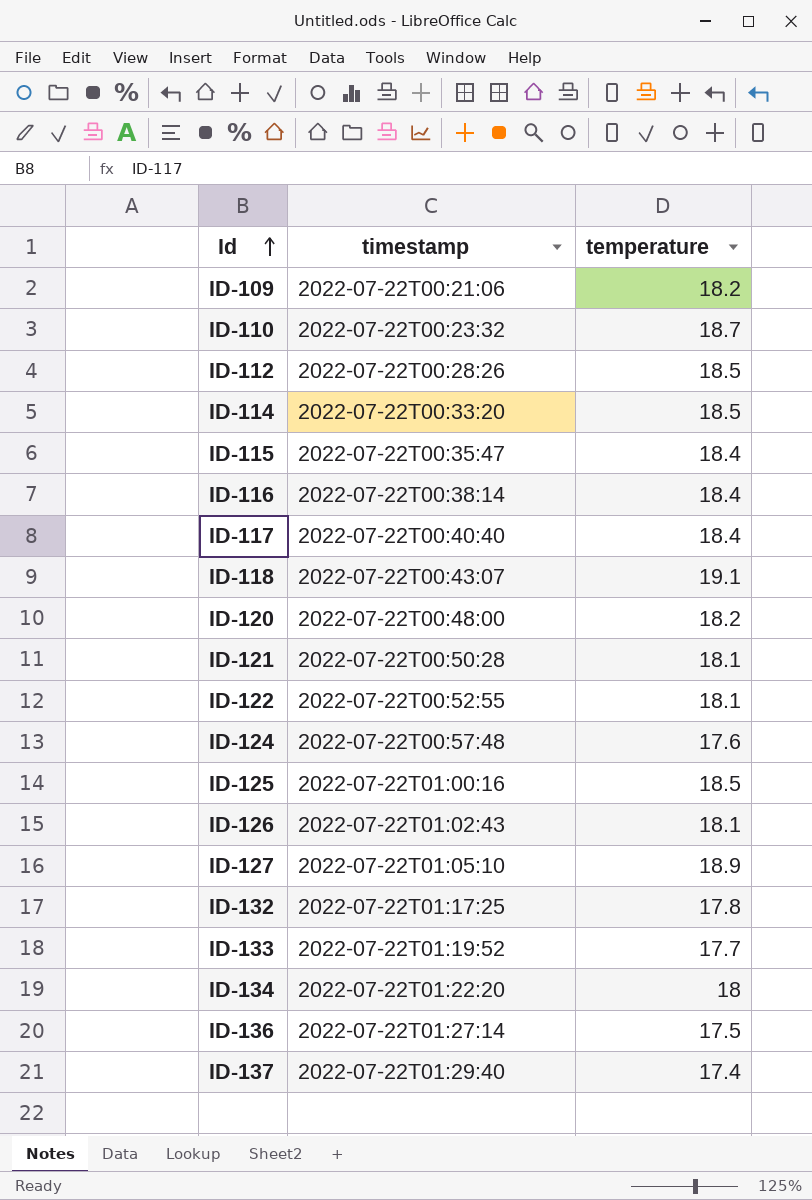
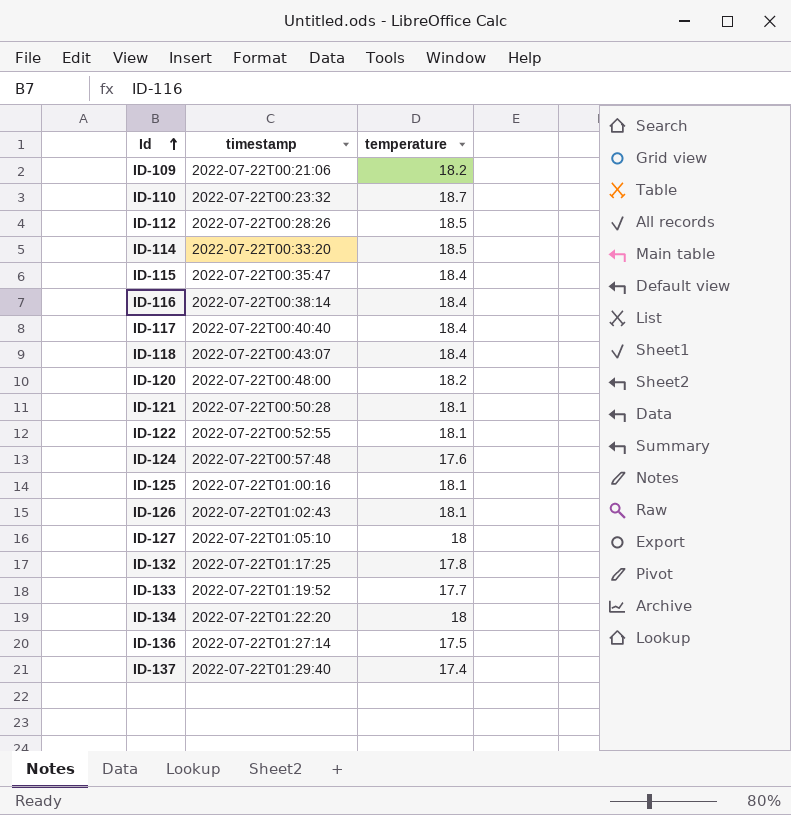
ID-118 | temperature: 19.1 -> 18.4
ID-125 | temperature: 18.5 -> 18.1
ID-127 | temperature: 18.9 -> 18

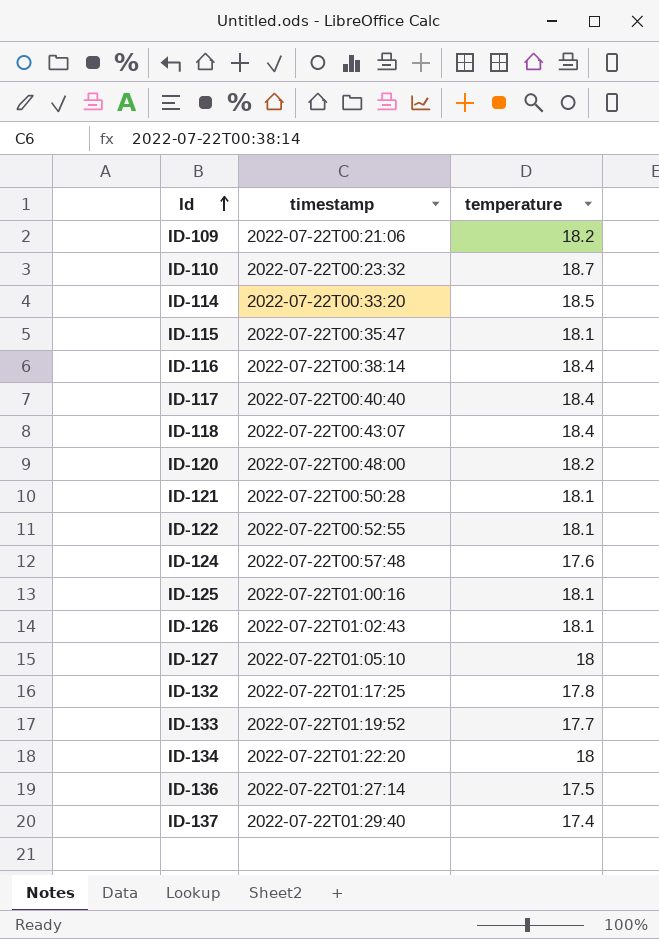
row ID-112: 2022-07-22T00:28:26 | 18.5 -> none
ID-115 | temperature: 18.4 -> 18.1

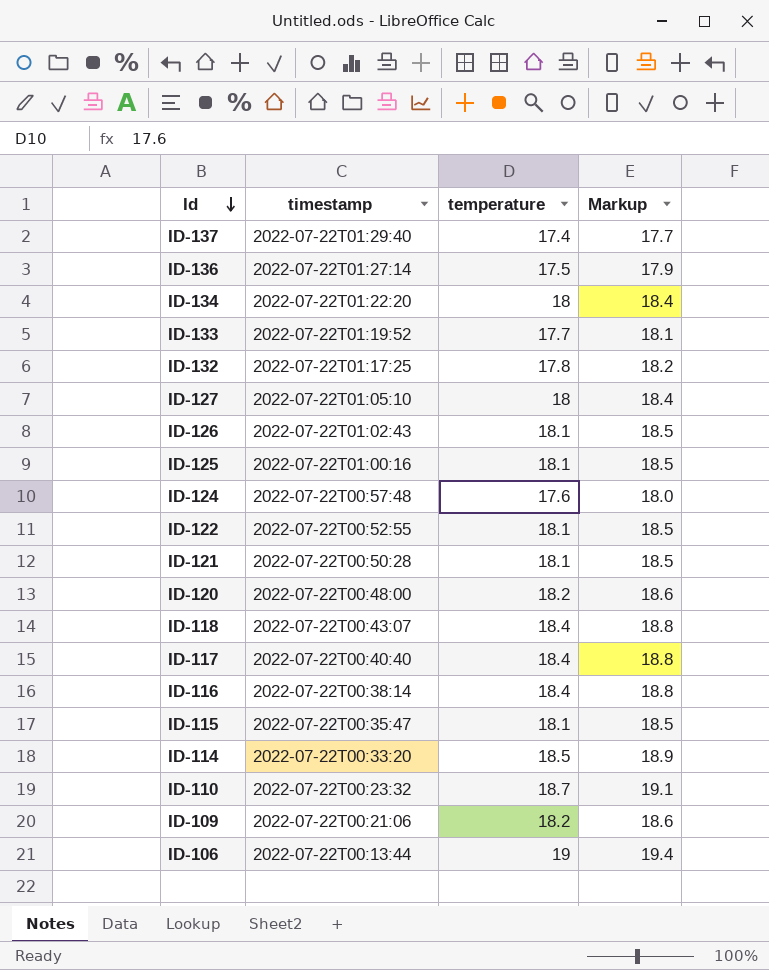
row order: Id ascending -> Id descending
column Markup | formula: none -> [temperature] * 1.02
row ID-106: none -> 2022-07-22T00:13:44 | 19 | 19.4

